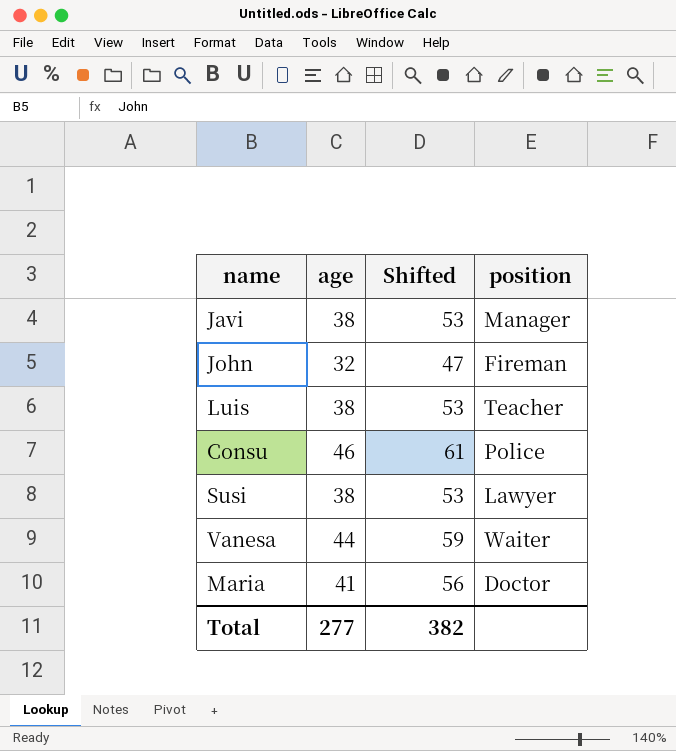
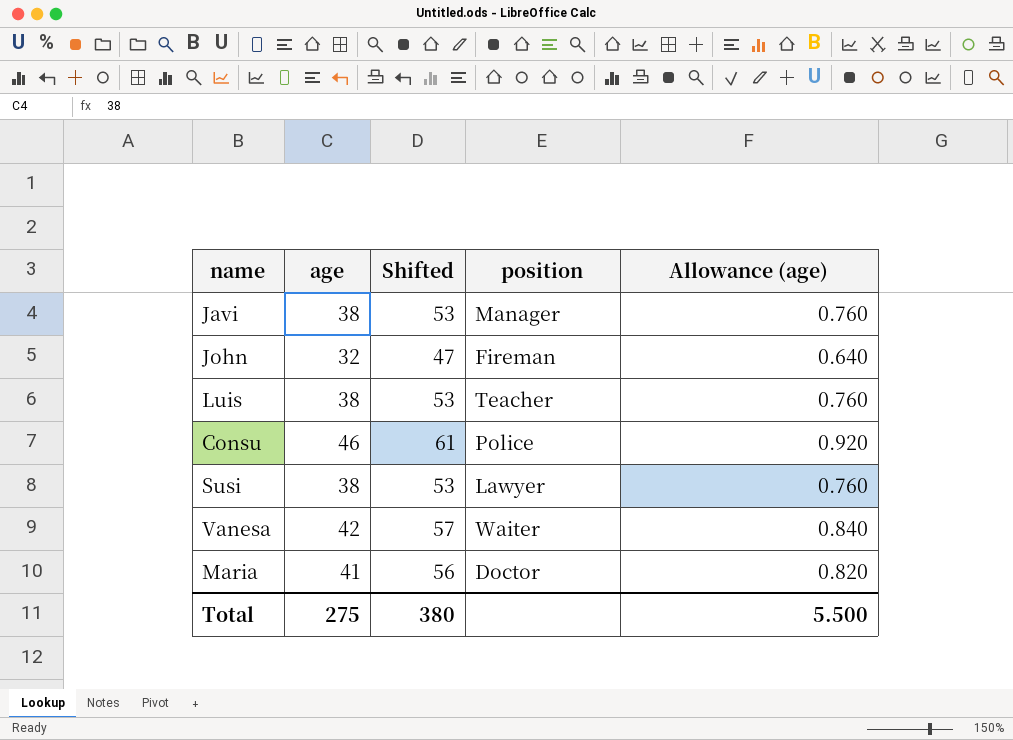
column Allowance (age) | formula: none -> [age] * 0.02
Vanesa | age: 44 -> 42
Vanesa | Shifted: 59 -> 57
Total | age: 277 -> 275
Total | Shifted: 382 -> 380

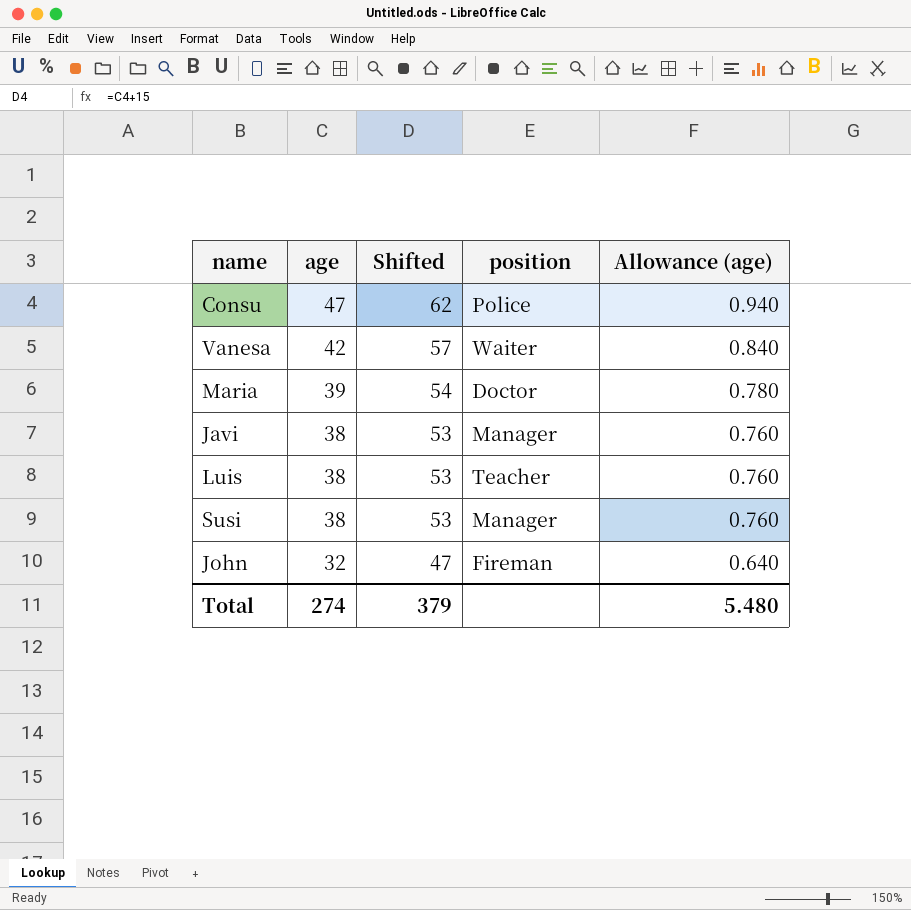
row order: none -> age descending
Consu | age: 46 -> 47
Consu | Shifted: 61 -> 62
Consu | Allowance (age): 0.920 -> 0.940
Maria | age: 41 -> 39
Maria | Shifted: 56 -> 54
Maria | Allowance (age): 0.820 -> 0.780
Susi | position: Lawyer -> Manager
Total | age: 275 -> 274
Total | Shifted: 380 -> 379
Total | Allowance (age): 5.500 -> 5.480

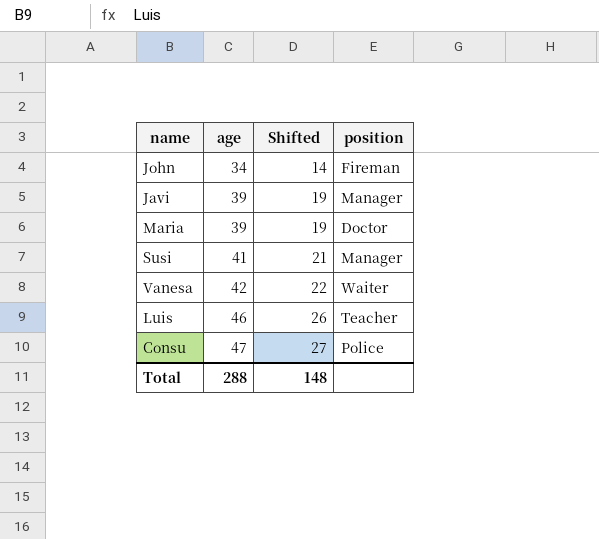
row order: age descending -> age ascending
column Allowance (age) | formula: [age] * 0.02 -> none
column Shifted | formula: [age] + 15 -> [age] - 20
John | age: 32 -> 34
Javi | age: 38 -> 39
Susi | age: 38 -> 41
Luis | age: 38 -> 46
Total | age: 274 -> 288
Total | Shifted: 379 -> 148

